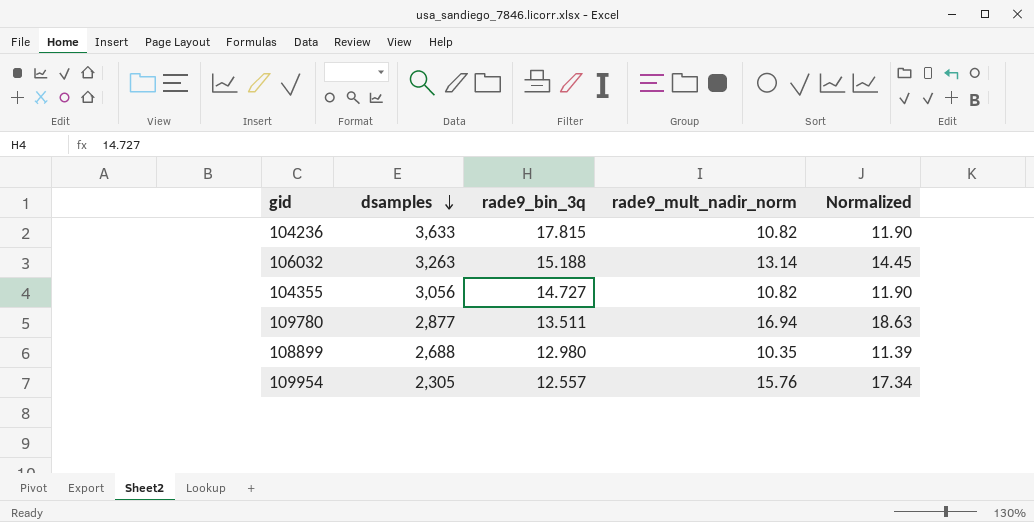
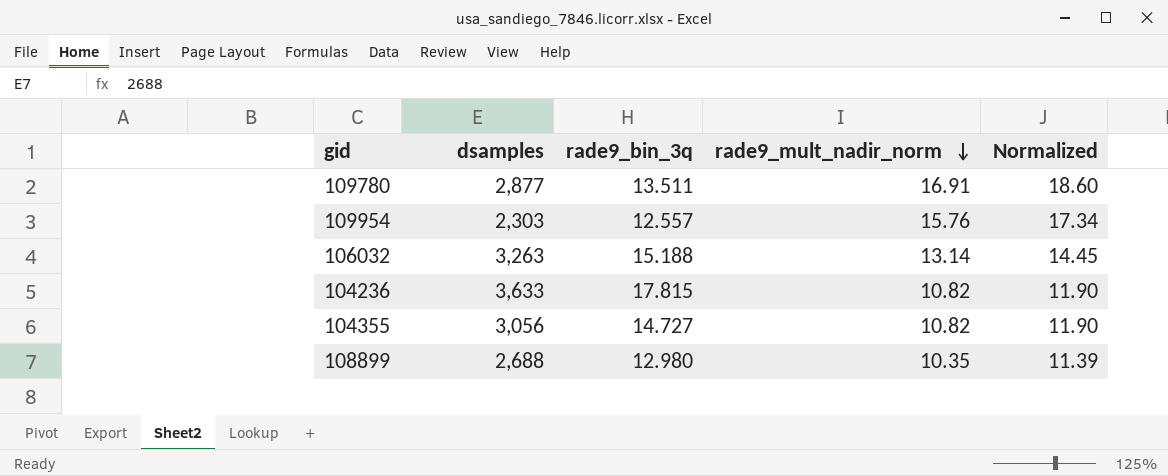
row order: dsamples descending -> rade9_mult_nadir_norm descending
109780 | rade9_mult_nadir_norm: 16.94 -> 16.91
109780 | Normalized: 18.63 -> 18.60
109954 | dsamples: 2,305 -> 2,303

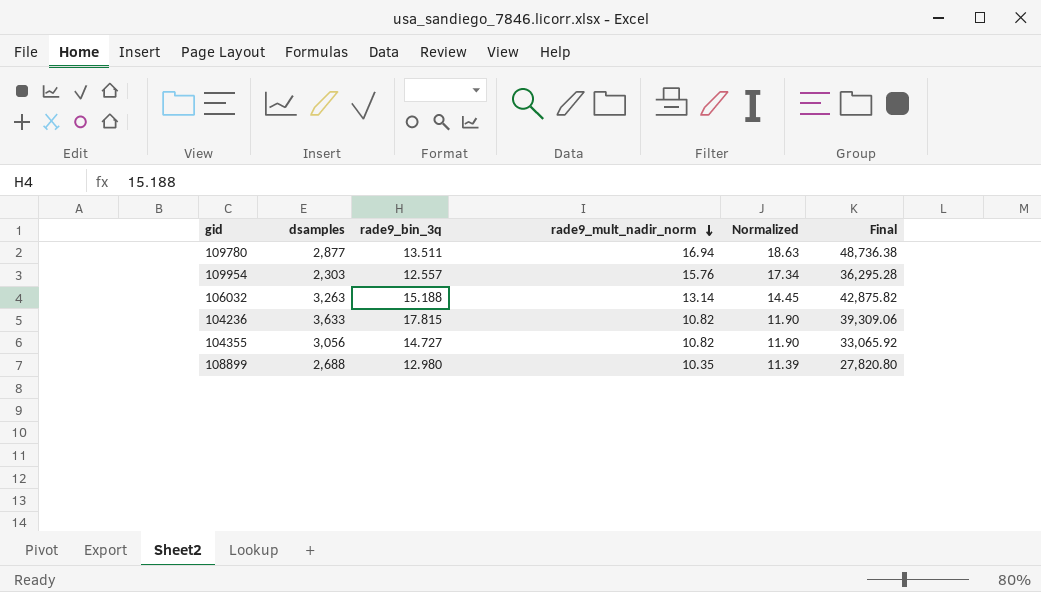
column Final | formula: none -> [dsamples] * [rade9_mult_nadir_norm]
109780 | rade9_mult_nadir_norm: 16.91 -> 16.94
109780 | Normalized: 18.60 -> 18.63

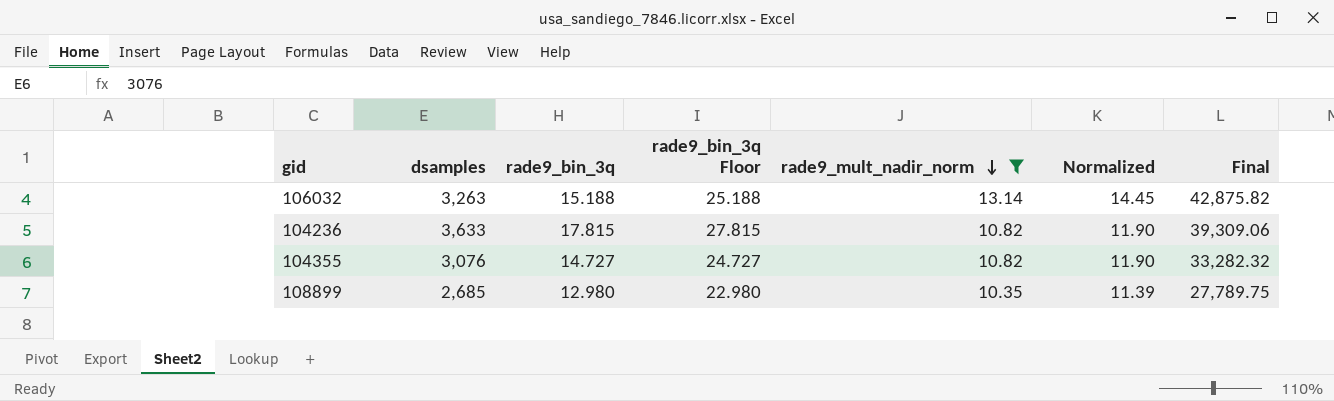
filter: none -> rade9_mult_nadir_norm <= 13.14
column rade9_bin_3q Floor | formula: none -> [rade9_bin_3q] + 10
104355 | dsamples: 3,056 -> 3,076
104355 | Final: 33,065.92 -> 33,282.32
108899 | dsamples: 2,688 -> 2,685
108899 | Final: 27,820.80 -> 27,789.75

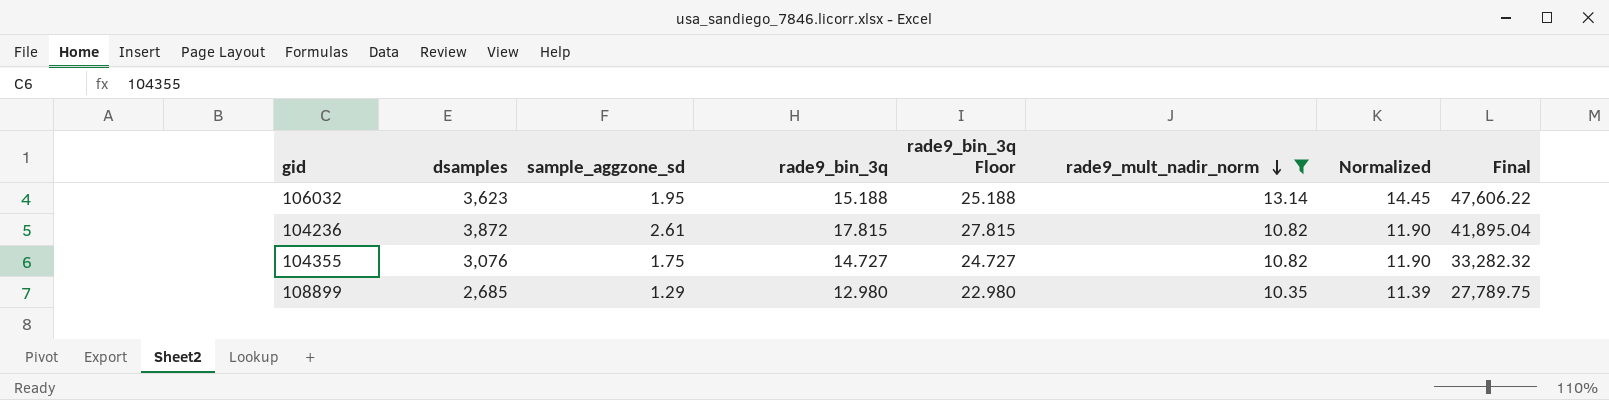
column sample_aggzone_sd | position: none -> 3
106032 | dsamples: 3,263 -> 3,623
106032 | Final: 42,875.82 -> 47,606.22
104236 | dsamples: 3,633 -> 3,872
104236 | Final: 39,309.06 -> 41,895.04

